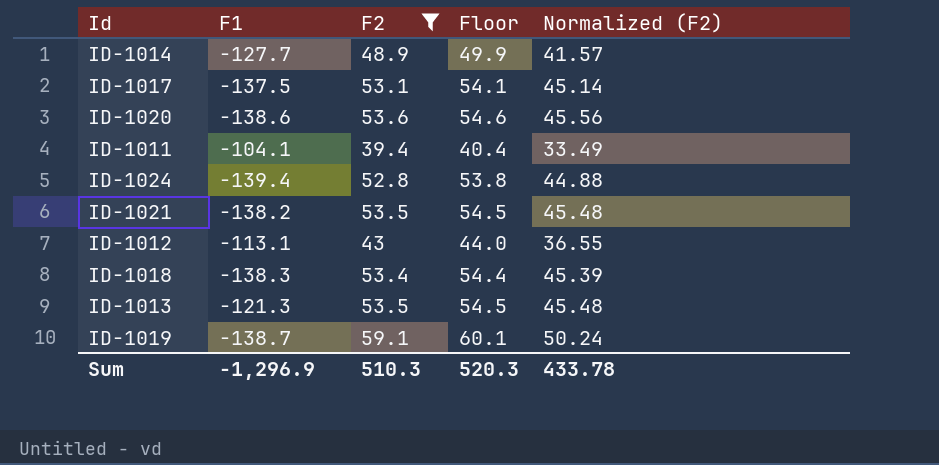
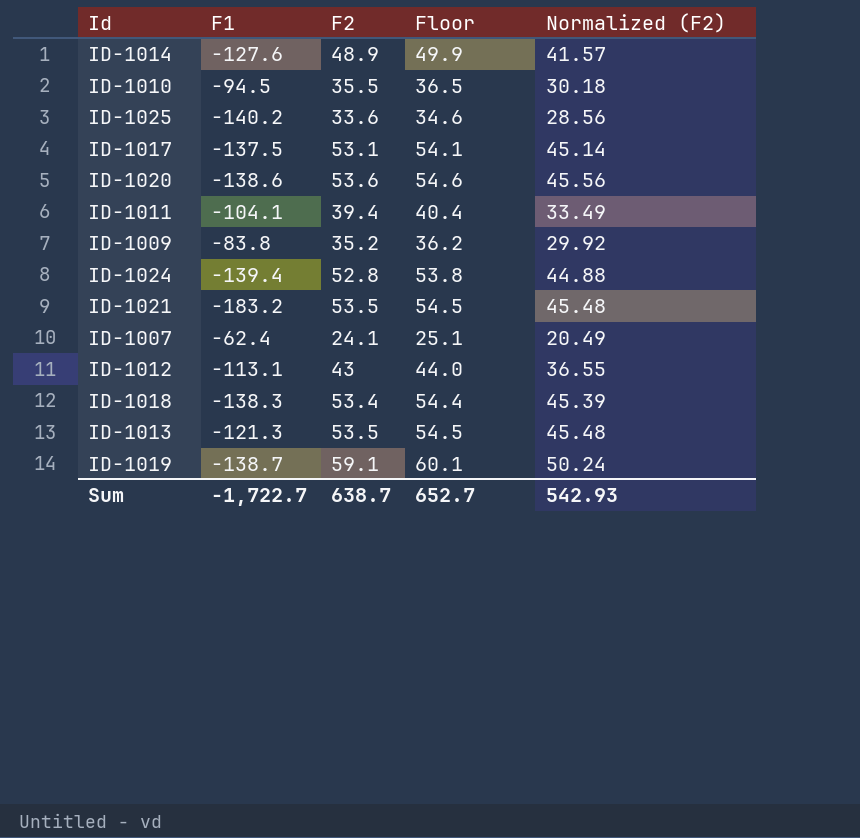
filter: F2 >= 39.4 -> none
ID-1014 | F1: -127.7 -> -127.6
ID-1021 | F1: -138.2 -> -183.2
Sum | F1: -1,296.9 -> -1,722.7
Sum | F2: 510.3 -> 638.7
Sum | Floor: 520.3 -> 652.7
Sum | Normalized (F2): 433.78 -> 542.93

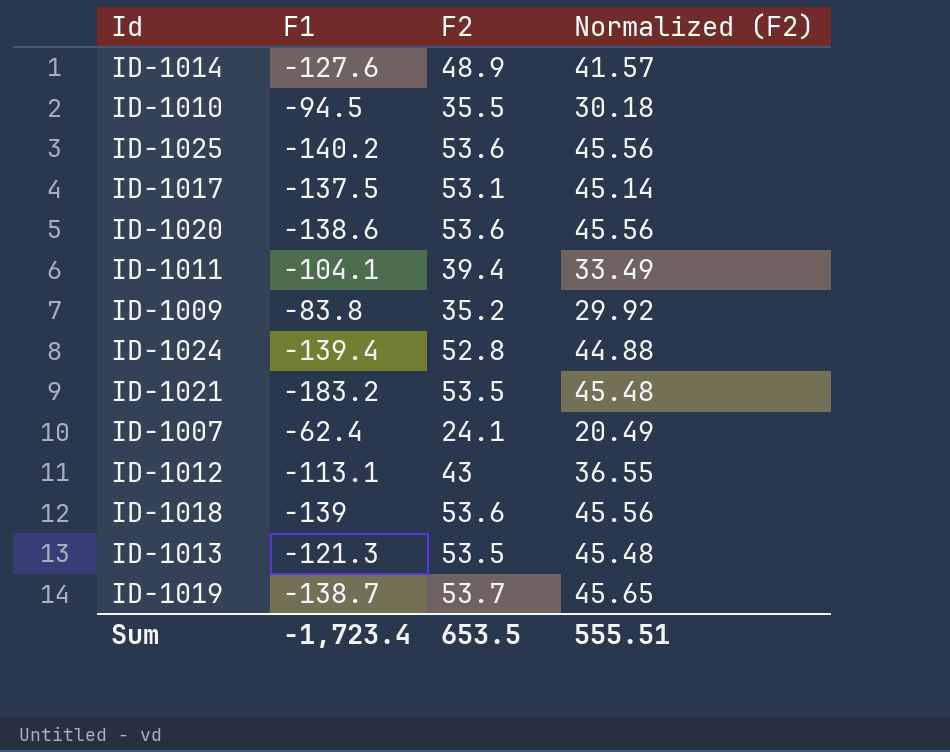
column Floor | formula: [F2] + 1 -> none
ID-1025 | F2: 33.6 -> 53.6
ID-1025 | Normalized (F2): 28.56 -> 45.56
ID-1018 | F1: -138.3 -> -139
ID-1018 | F2: 53.4 -> 53.6
ID-1018 | Normalized (F2): 45.39 -> 45.56
ID-1019 | F2: 59.1 -> 53.7
ID-1019 | Normalized (F2): 50.24 -> 45.65
Sum | F1: -1,722.7 -> -1,723.4
Sum | F2: 638.7 -> 653.5
Sum | Normalized (F2): 542.93 -> 555.51

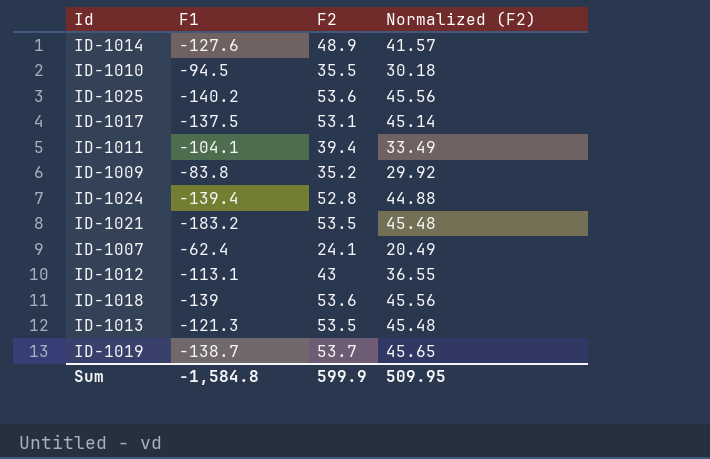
row ID-1020: -138.6 | 53.6 | 45.56 -> none
Sum | F1: -1,723.4 -> -1,584.8
Sum | F2: 653.5 -> 599.9
Sum | Normalized (F2): 555.51 -> 509.95

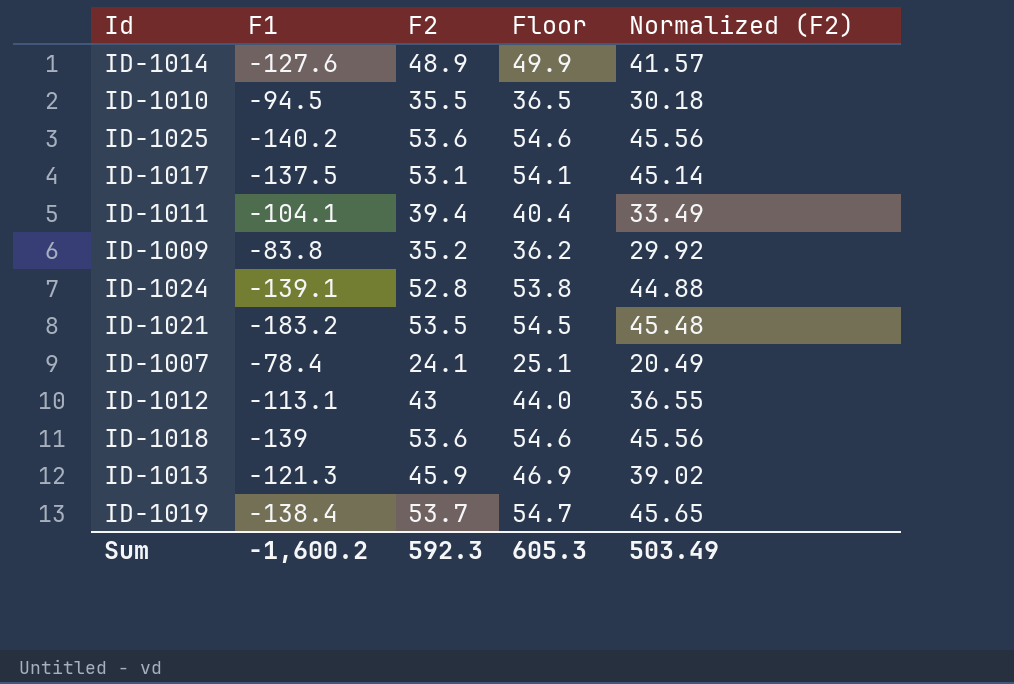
column Floor | formula: none -> [F2] + 1
ID-1024 | F1: -139.4 -> -139.1
ID-1007 | F1: -62.4 -> -78.4
ID-1013 | F2: 53.5 -> 45.9
ID-1013 | Normalized (F2): 45.48 -> 39.02
ID-1019 | F1: -138.7 -> -138.4
Sum | F1: -1,584.8 -> -1,600.2
Sum | F2: 599.9 -> 592.3
Sum | Normalized (F2): 509.95 -> 503.49

